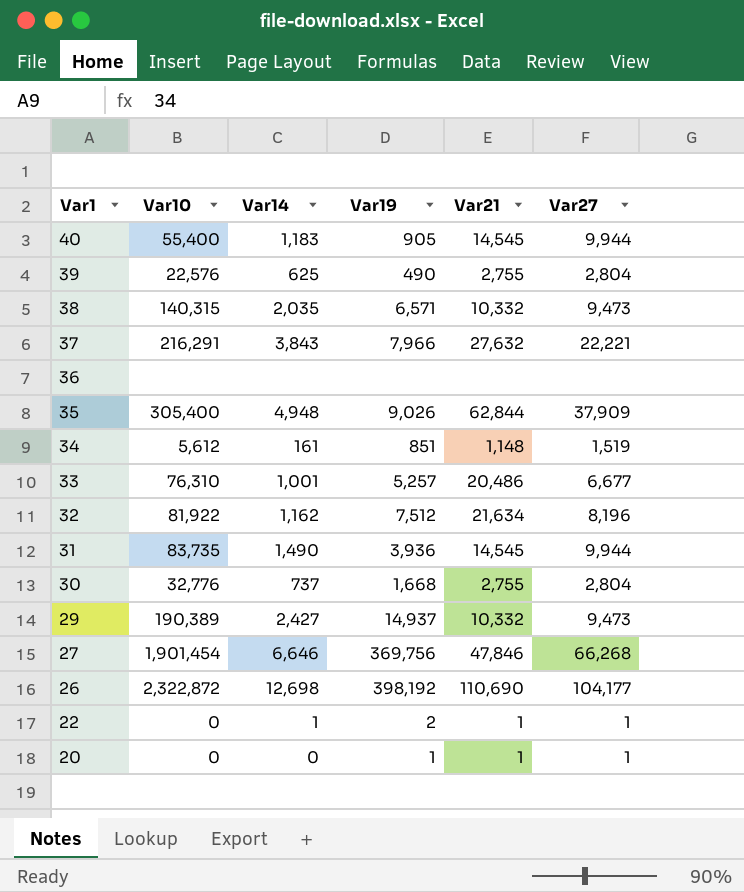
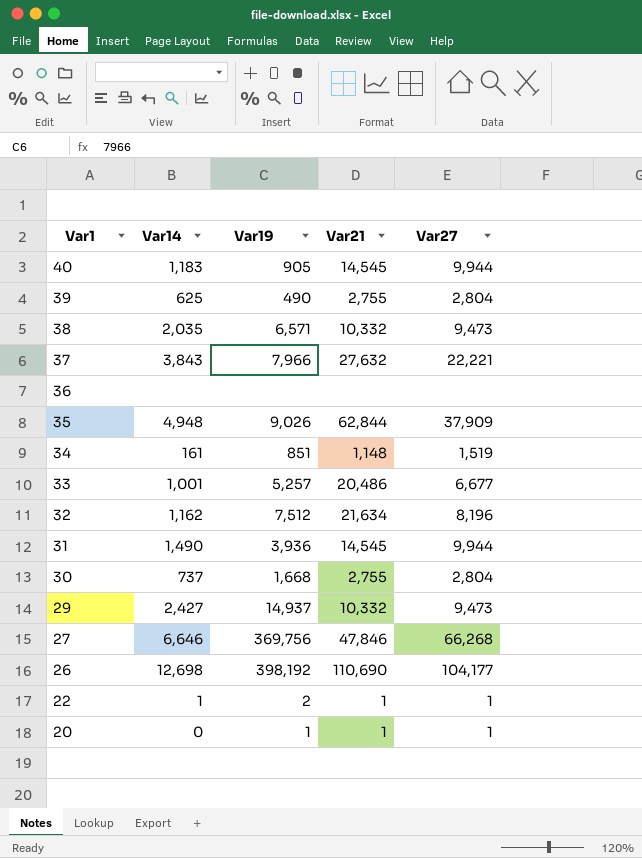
column Var10 | position: 2 -> none

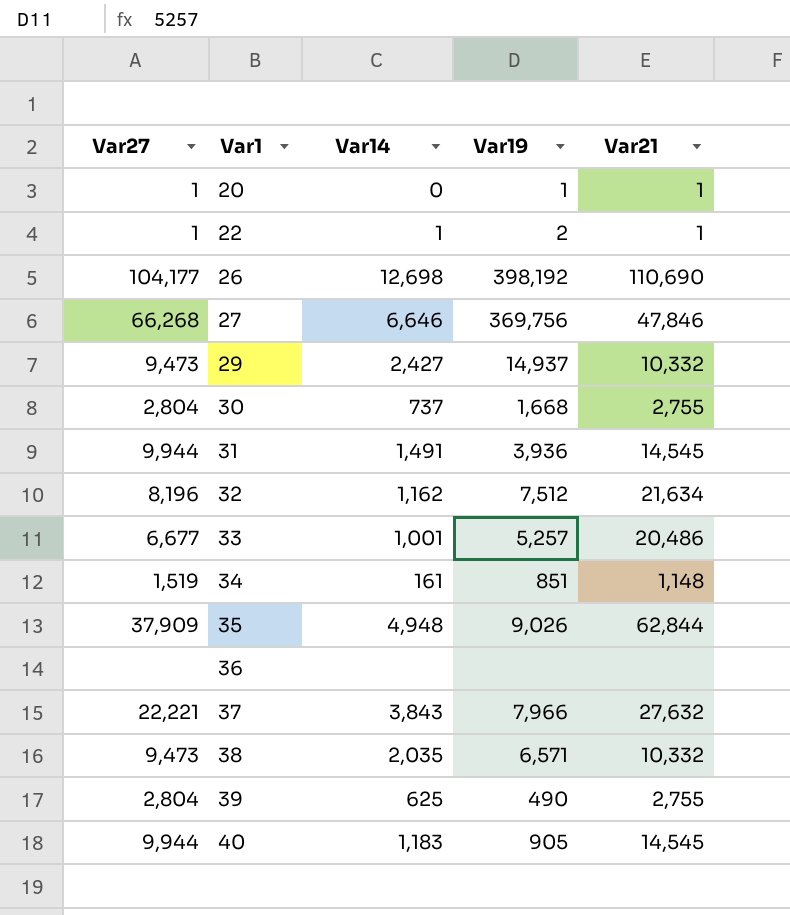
row order: Var1 descending -> Var1 ascending
column Var27 | position: 5 -> 1
31 | Var14: 1,490 -> 1,491

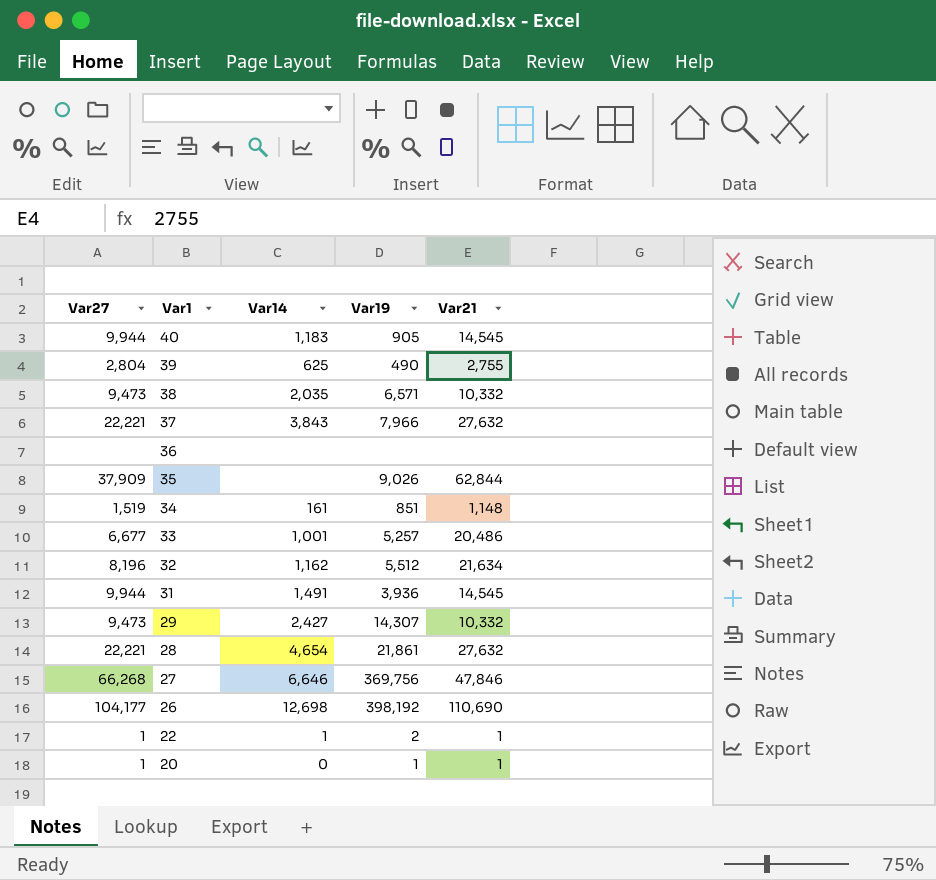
row order: Var1 ascending -> Var1 descending
row 30: 2,804 | 737 | 1,668 | 2,755 -> none
35 | Var14: 4,948 -> none
32 | Var19: 7,512 -> 5,512
29 | Var19: 14,937 -> 14,307
row 28: none -> 22,221 | 4,654 | 21,861 | 27,632

